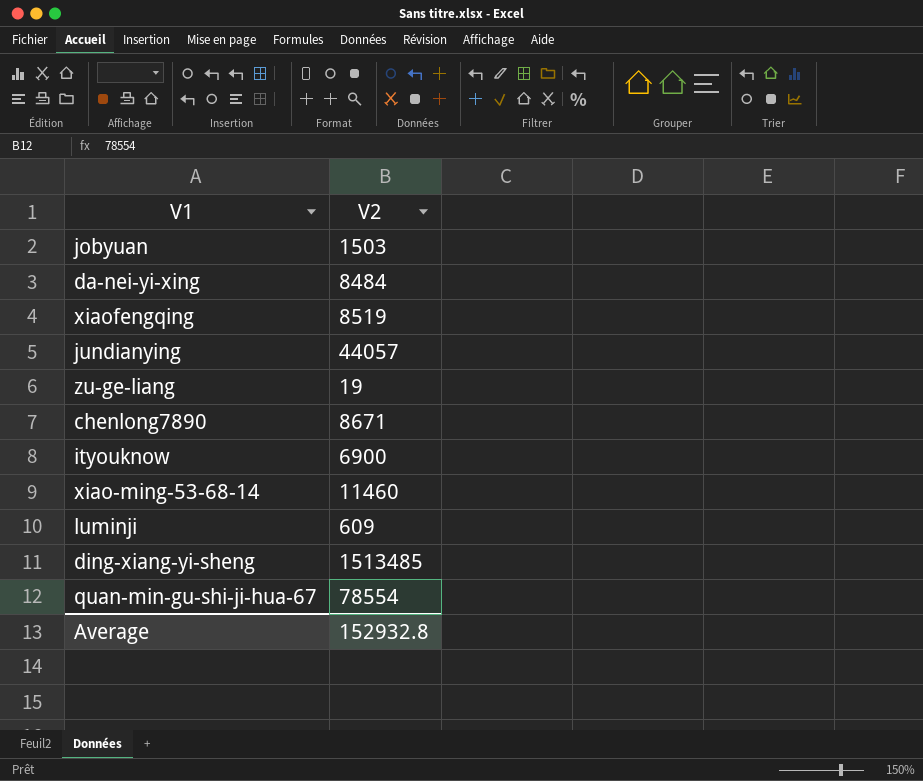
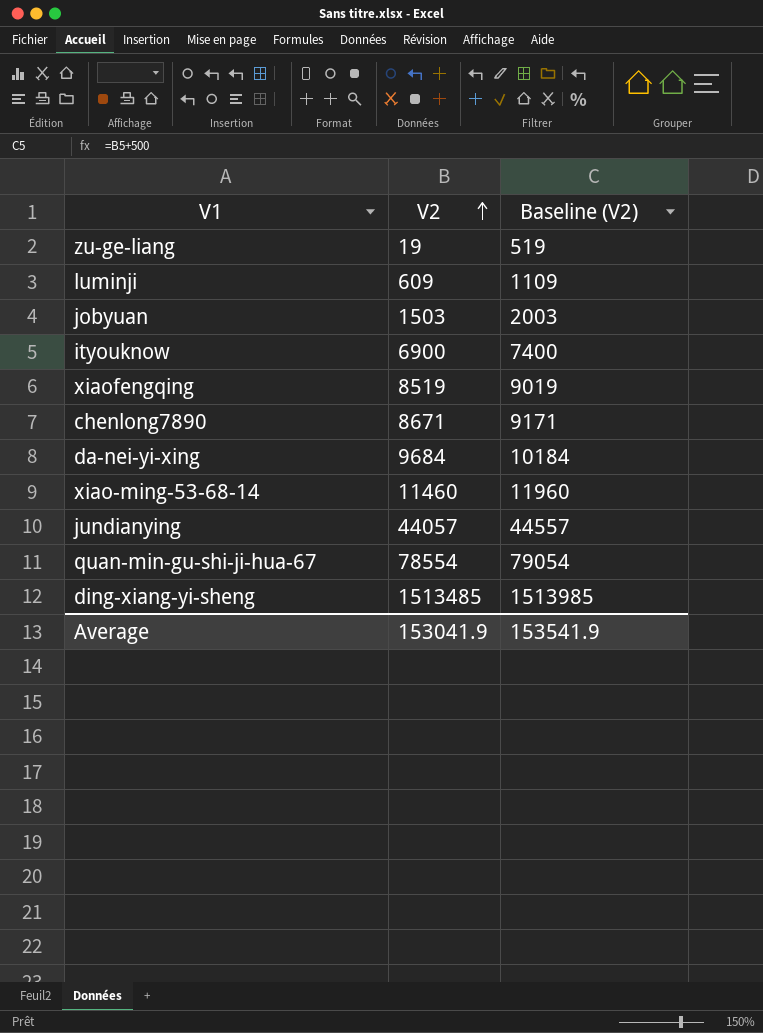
row order: none -> V2 ascending
column Baseline (V2) | formula: none -> [V2] + 500
da-nei-yi-xing | V2: 8484 -> 9684
Average | V2: 152932.8 -> 153041.9

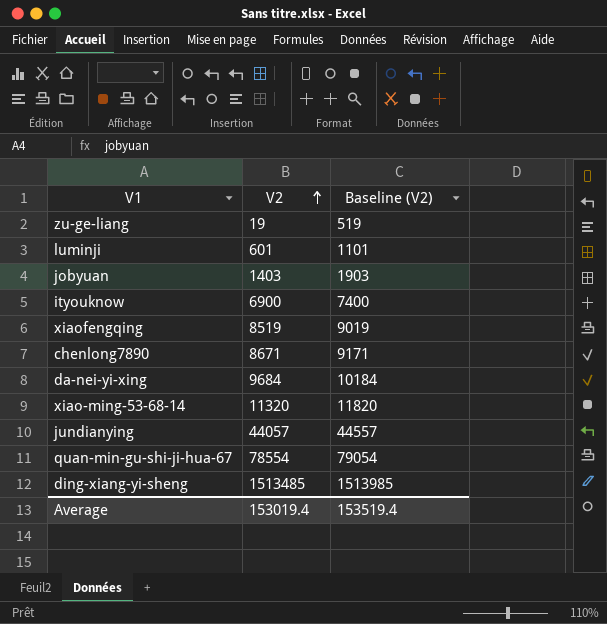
luminji | V2: 609 -> 601
luminji | Baseline (V2): 1109 -> 1101
jobyuan | V2: 1503 -> 1403
jobyuan | Baseline (V2): 2003 -> 1903
xiao-ming-53-68-14 | V2: 11460 -> 11320
xiao-ming-53-68-14 | Baseline (V2): 11960 -> 11820
Average | V2: 153041.9 -> 153019.4
Average | Baseline (V2): 153541.9 -> 153519.4

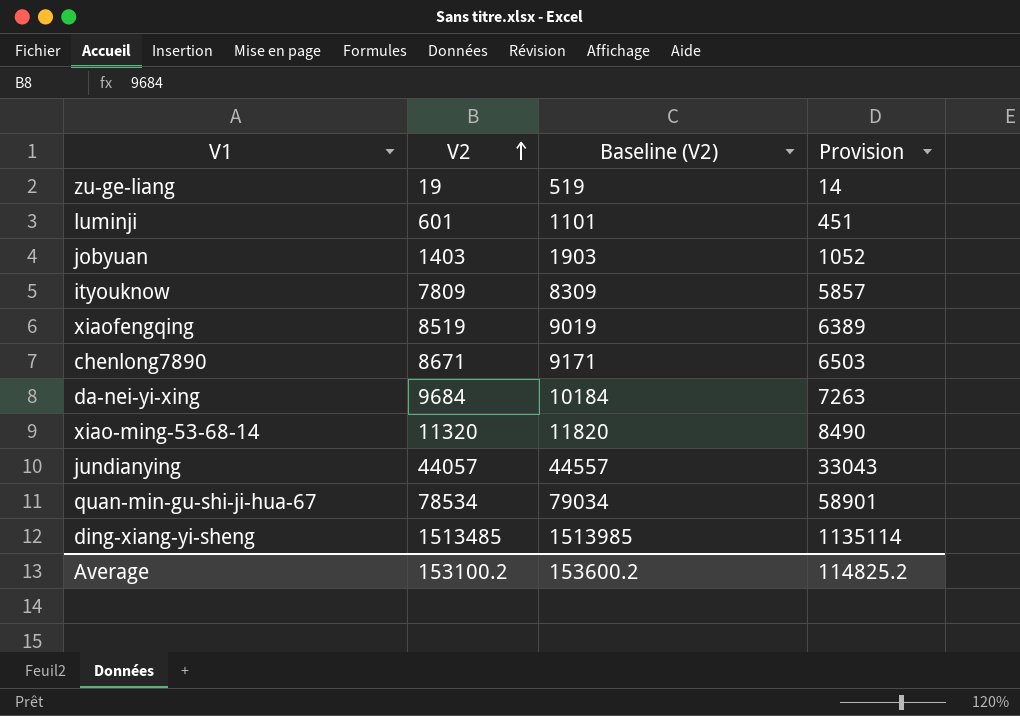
column Provision | formula: none -> [V2] * 0.75
ityouknow | V2: 6900 -> 7809
ityouknow | Baseline (V2): 7400 -> 8309
quan-min-gu-shi-ji-hua-67 | V2: 78554 -> 78534
quan-min-gu-shi-ji-hua-67 | Baseline (V2): 79054 -> 79034
Average | V2: 153019.4 -> 153100.2
Average | Baseline (V2): 153519.4 -> 153600.2

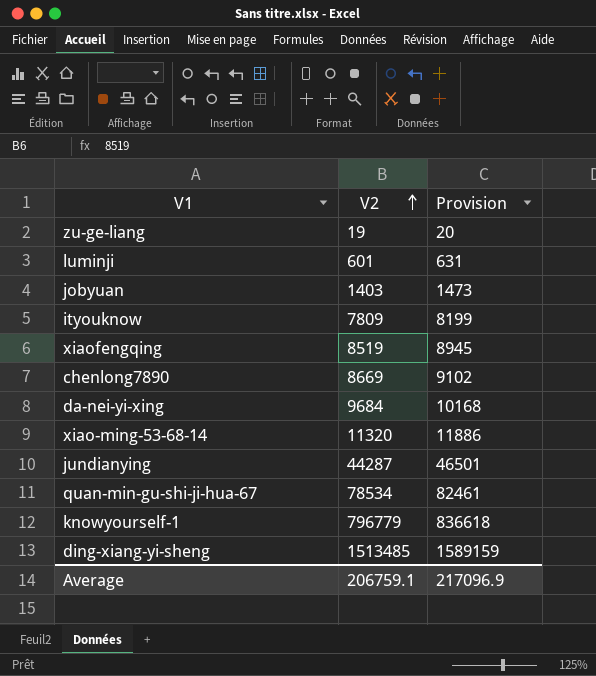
column Baseline (V2) | formula: [V2] + 500 -> none
column Provision | formula: [V2] * 0.75 -> [V2] * 1.05
chenlong7890 | V2: 8671 -> 8669
jundianying | V2: 44057 -> 44287
row knowyourself-1: none -> 796779 | 836618
Average | V2: 153100.2 -> 206759.1
Average | Provision: 114825.2 -> 217096.9

